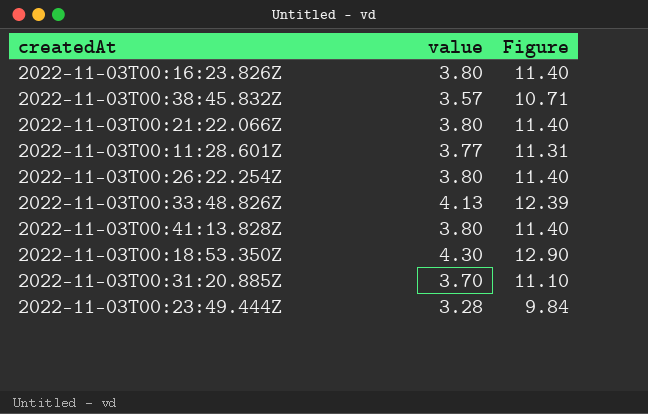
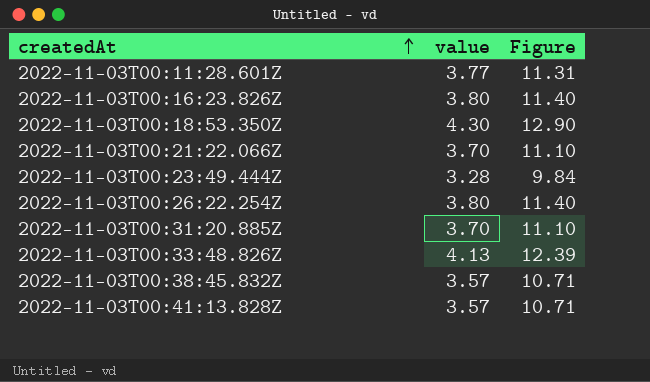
row order: none -> createdAt ascending
2022-11-03T00:21:22.066Z | value: 3.80 -> 3.70
2022-11-03T00:21:22.066Z | Figure: 11.40 -> 11.10
2022-11-03T00:41:13.828Z | value: 3.80 -> 3.57
2022-11-03T00:41:13.828Z | Figure: 11.40 -> 10.71

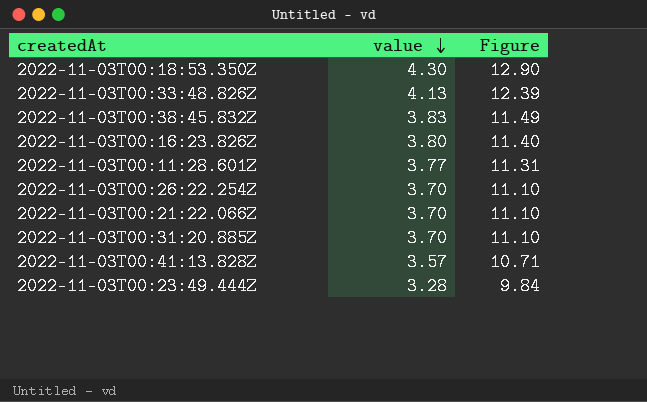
row order: createdAt ascending -> value descending
2022-11-03T00:38:45.832Z | value: 3.57 -> 3.83
2022-11-03T00:38:45.832Z | Figure: 10.71 -> 11.49
2022-11-03T00:26:22.254Z | value: 3.80 -> 3.70
2022-11-03T00:26:22.254Z | Figure: 11.40 -> 11.10

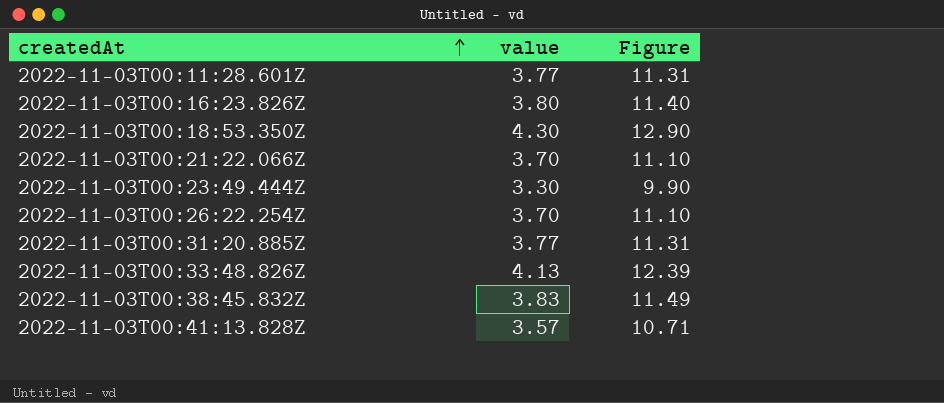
row order: value descending -> createdAt ascending
2022-11-03T00:23:49.444Z | value: 3.28 -> 3.30
2022-11-03T00:23:49.444Z | Figure: 9.84 -> 9.90
2022-11-03T00:31:20.885Z | value: 3.70 -> 3.77
2022-11-03T00:31:20.885Z | Figure: 11.10 -> 11.31

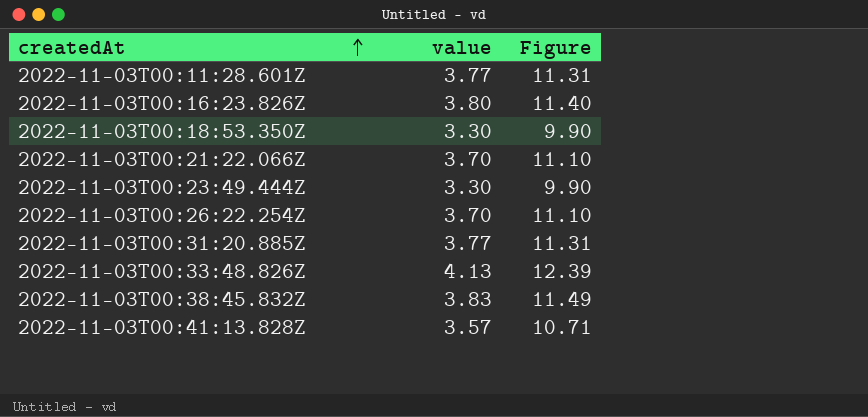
2022-11-03T00:18:53.350Z | value: 4.30 -> 3.30
2022-11-03T00:18:53.350Z | Figure: 12.90 -> 9.90

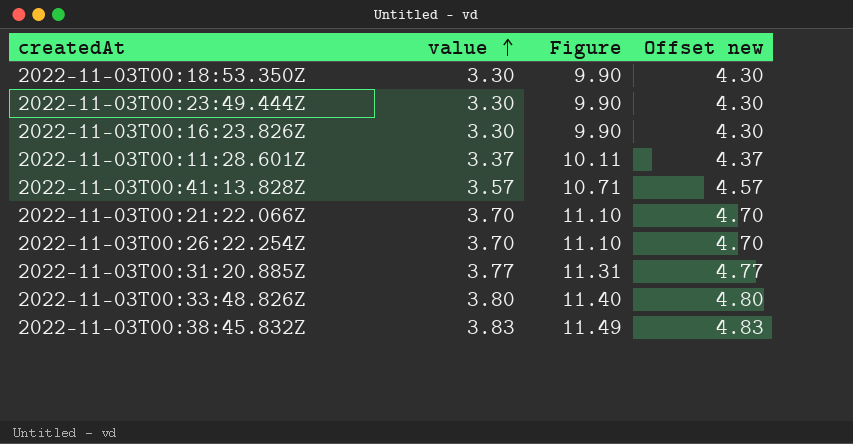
row order: createdAt ascending -> value ascending
column Offset new | formula: none -> [value] + 1
2022-11-03T00:16:23.826Z | value: 3.80 -> 3.30
2022-11-03T00:16:23.826Z | Figure: 11.40 -> 9.90
2022-11-03T00:11:28.601Z | value: 3.77 -> 3.37
2022-11-03T00:11:28.601Z | Figure: 11.31 -> 10.11
2022-11-03T00:33:48.826Z | value: 4.13 -> 3.80
2022-11-03T00:33:48.826Z | Figure: 12.39 -> 11.40

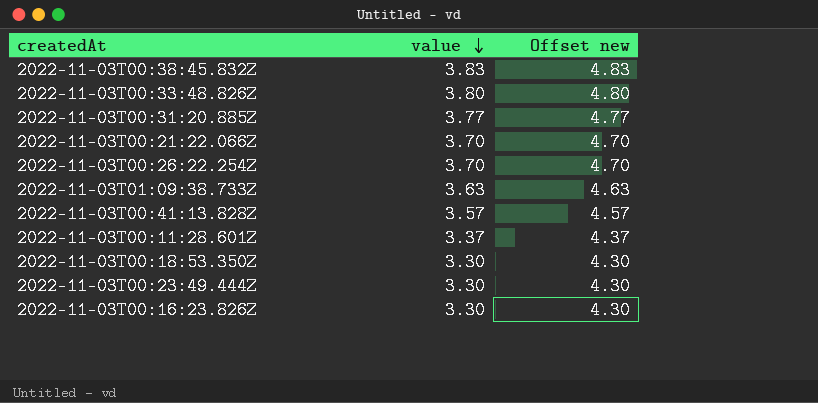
row order: value ascending -> value descending
column Figure | formula: [value] * 3 -> none
row 2022-11-03T01:09:38.733Z: none -> 3.63 | 4.63

